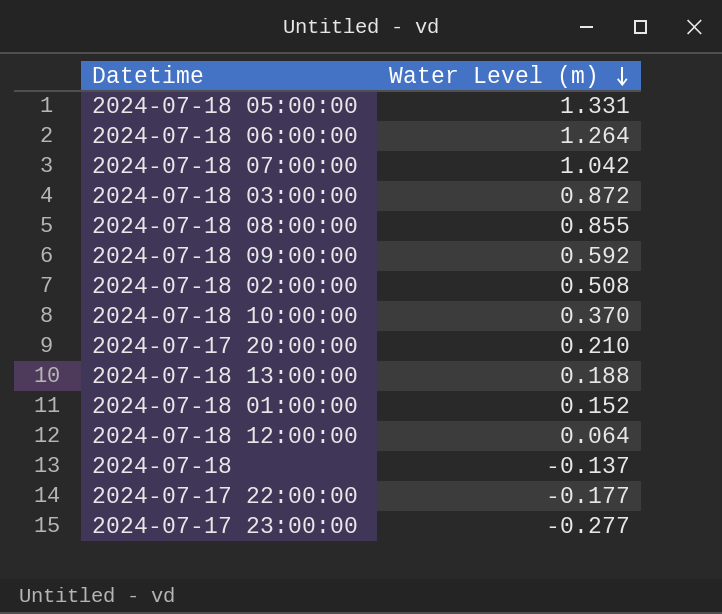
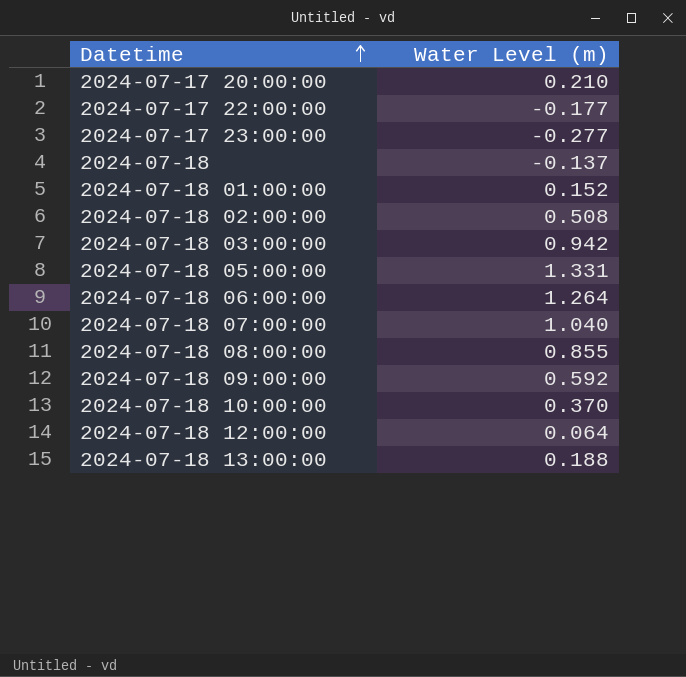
row order: Water Level (m) descending -> Datetime ascending
2024-07-18 03:00:00 | Water Level (m): 0.872 -> 0.942
2024-07-18 07:00:00 | Water Level (m): 1.042 -> 1.040

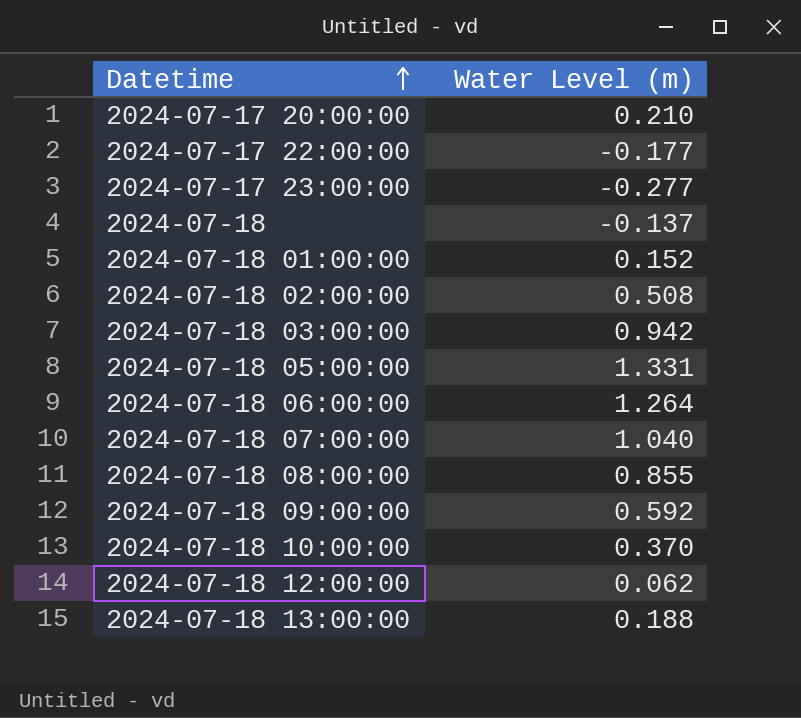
2024-07-18 12:00:00 | Water Level (m): 0.064 -> 0.062

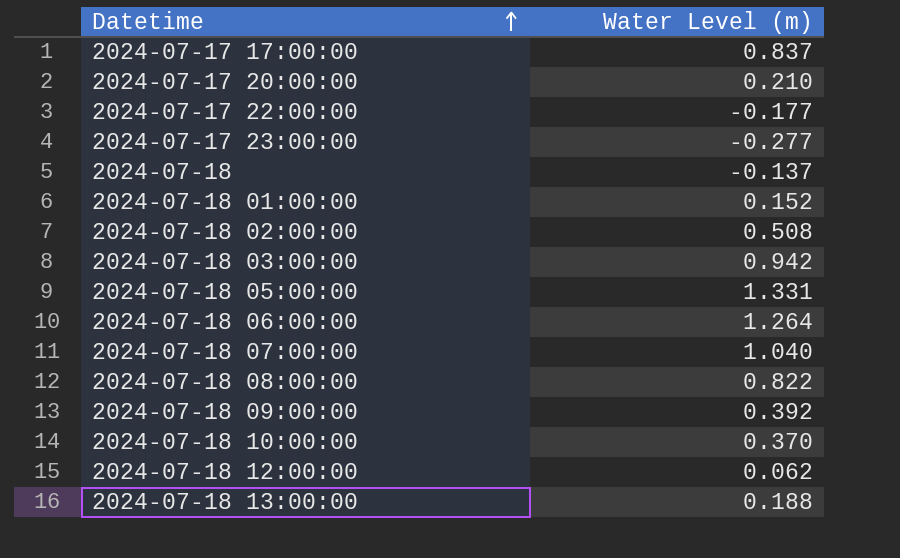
row 2024-07-17 17:00:00: none -> 0.837
2024-07-18 08:00:00 | Water Level (m): 0.855 -> 0.822
2024-07-18 09:00:00 | Water Level (m): 0.592 -> 0.392

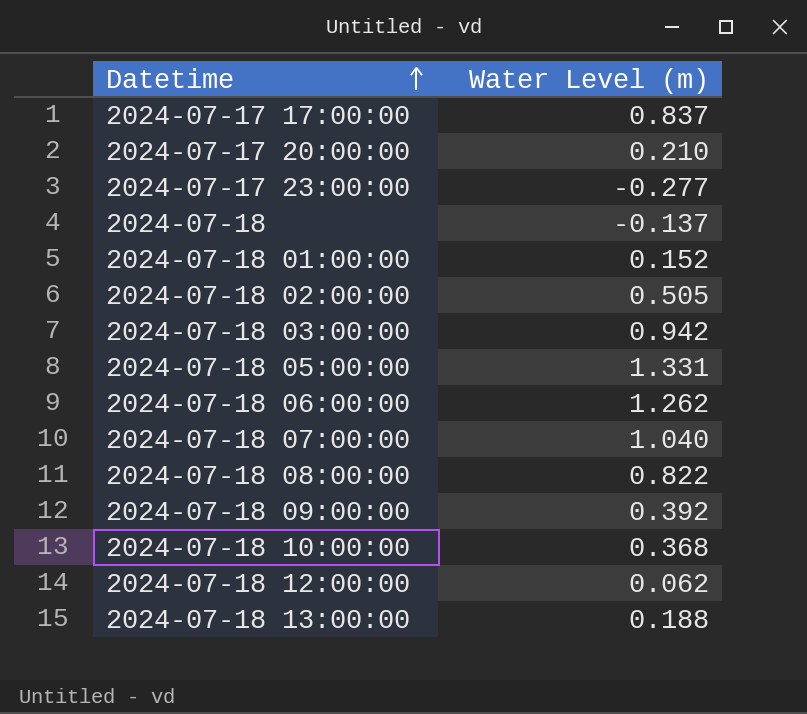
row 2024-07-17 22:00:00: -0.177 -> none
2024-07-18 02:00:00 | Water Level (m): 0.508 -> 0.505
2024-07-18 06:00:00 | Water Level (m): 1.264 -> 1.262
2024-07-18 10:00:00 | Water Level (m): 0.370 -> 0.368

